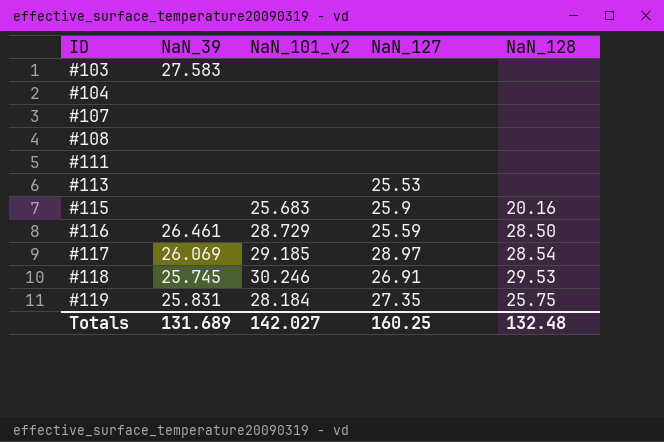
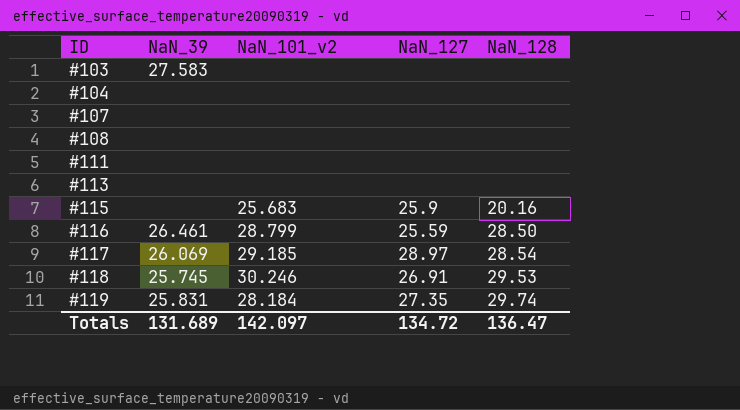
#113 | NaN_127: 25.53 -> none
#116 | NaN_101_v2: 28.729 -> 28.799
#119 | NaN_128: 25.75 -> 29.74
Totals | NaN_101_v2: 142.027 -> 142.097
Totals | NaN_127: 160.25 -> 134.72
Totals | NaN_128: 132.48 -> 136.47

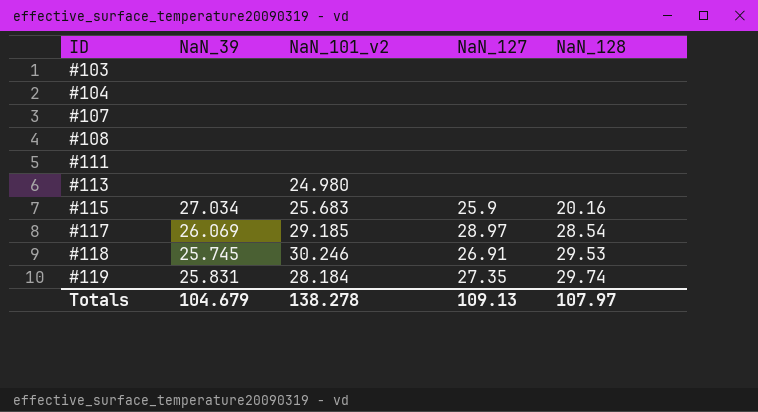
row #116: 26.461 | 28.799 | 25.59 | 28.50 -> none
#103 | NaN_39: 27.583 -> none
#113 | NaN_101_v2: none -> 24.980
#115 | NaN_39: none -> 27.034
Totals | NaN_39: 131.689 -> 104.679
Totals | NaN_101_v2: 142.097 -> 138.278
Totals | NaN_127: 134.72 -> 109.13
Totals | NaN_128: 136.47 -> 107.97

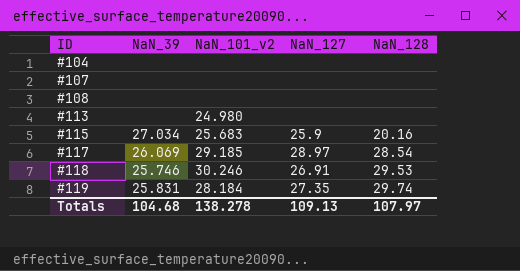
row #103: none | none | none | none -> none
row #111: none | none | none | none -> none
#118 | NaN_39: 25.745 -> 25.746
Totals | NaN_39: 104.679 -> 104.68

